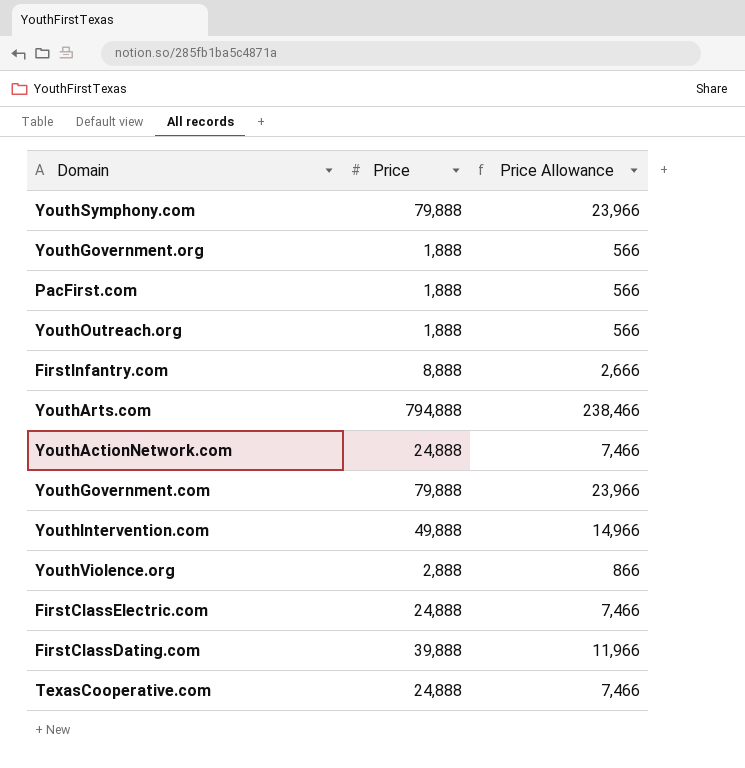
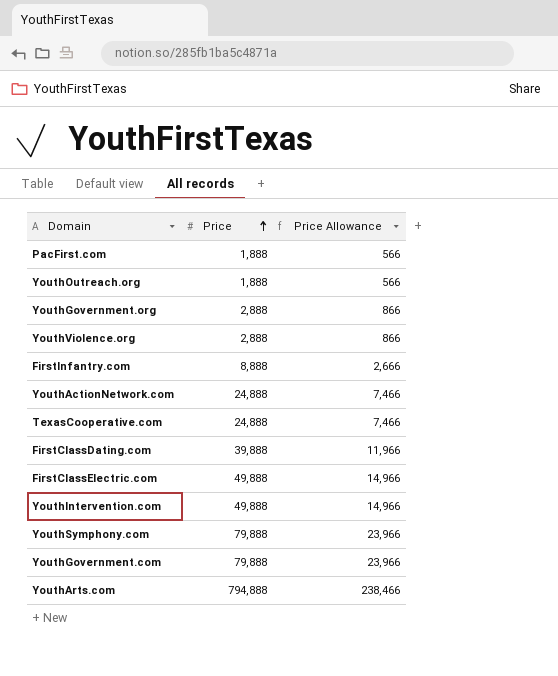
row order: none -> Price ascending
YouthGovernment.org | Price: 1,888 -> 2,888
YouthGovernment.org | Price Allowance: 566 -> 866
FirstClassElectric.com | Price: 24,888 -> 49,888
FirstClassElectric.com | Price Allowance: 7,466 -> 14,966

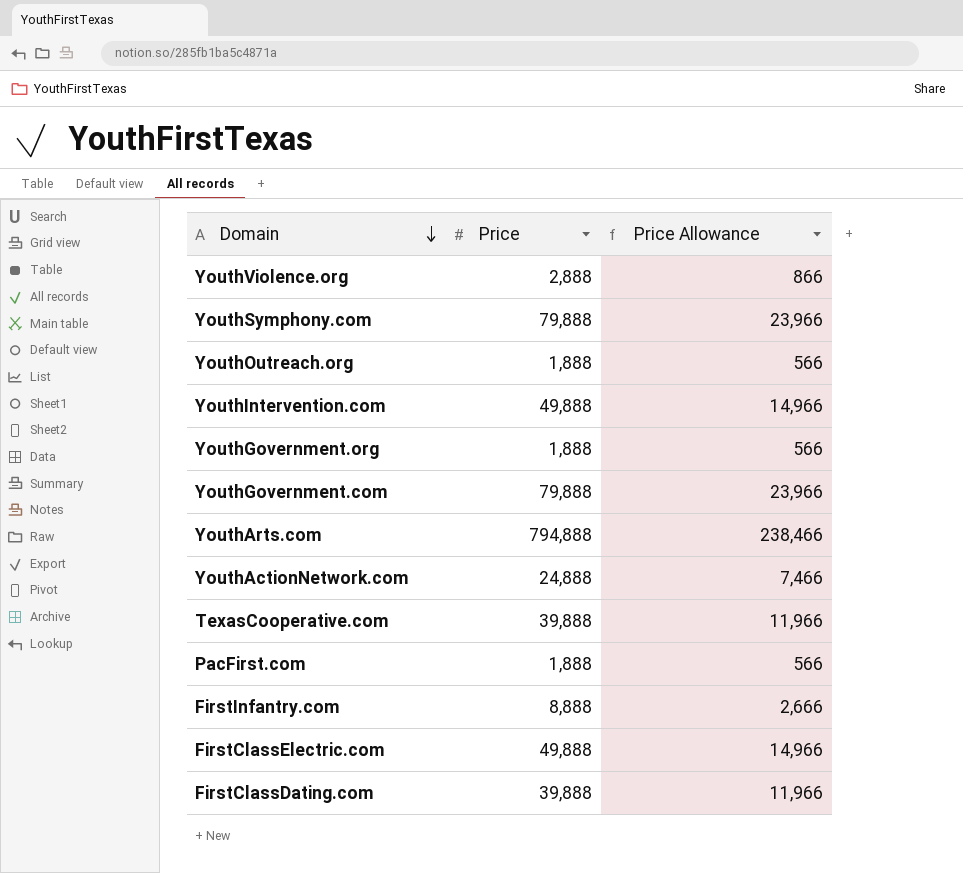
row order: Price ascending -> Domain descending
YouthGovernment.org | Price: 2,888 -> 1,888
YouthGovernment.org | Price Allowance: 866 -> 566
TexasCooperative.com | Price: 24,888 -> 39,888
TexasCooperative.com | Price Allowance: 7,466 -> 11,966

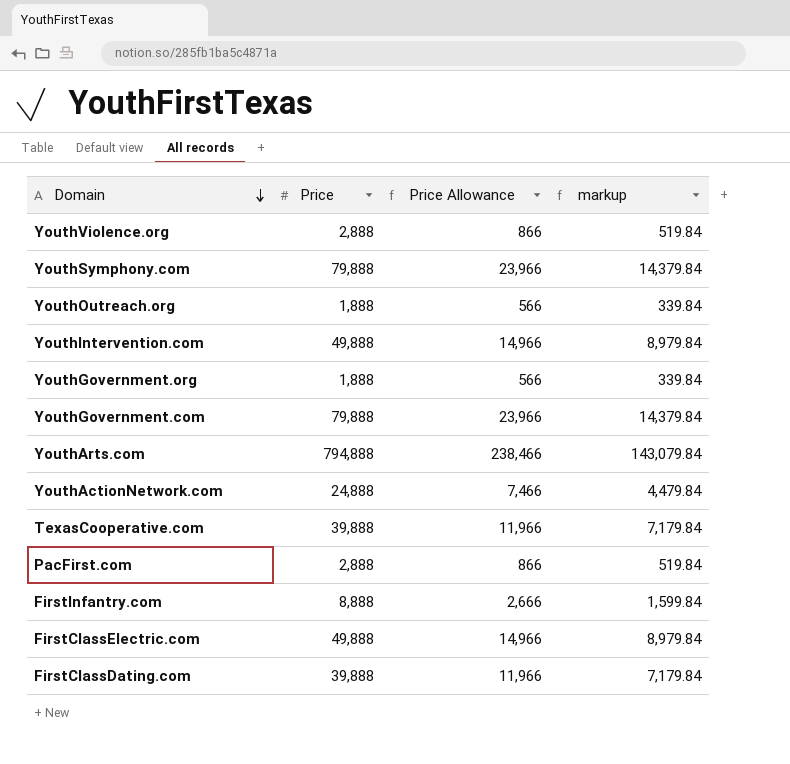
column markup | formula: none -> [Price] * 0.18
PacFirst.com | Price: 1,888 -> 2,888
PacFirst.com | Price Allowance: 566 -> 866

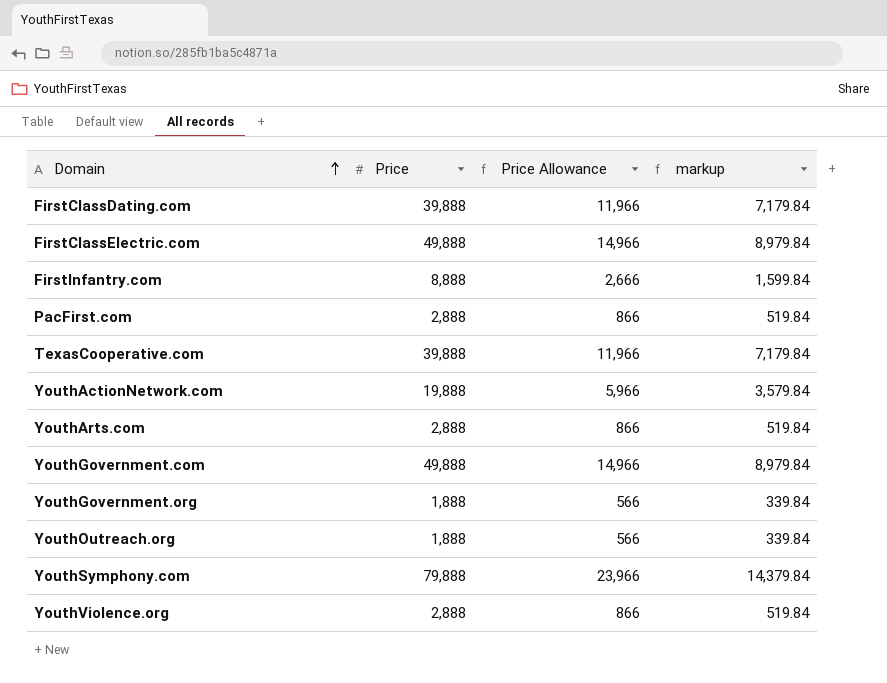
row order: Domain descending -> Domain ascending
row YouthIntervention.com: 49,888 | 14,966 | 8,979.84 -> none
YouthActionNetwork.com | Price: 24,888 -> 19,888
YouthActionNetwork.com | Price Allowance: 7,466 -> 5,966
YouthActionNetwork.com | markup: 4,479.84 -> 3,579.84
YouthArts.com | Price: 794,888 -> 2,888
YouthArts.com | Price Allowance: 238,466 -> 866
YouthArts.com | markup: 143,079.84 -> 519.84
YouthGovernment.com | Price: 79,888 -> 49,888
YouthGovernment.com | Price Allowance: 23,966 -> 14,966
YouthGovernment.com | markup: 14,379.84 -> 8,979.84

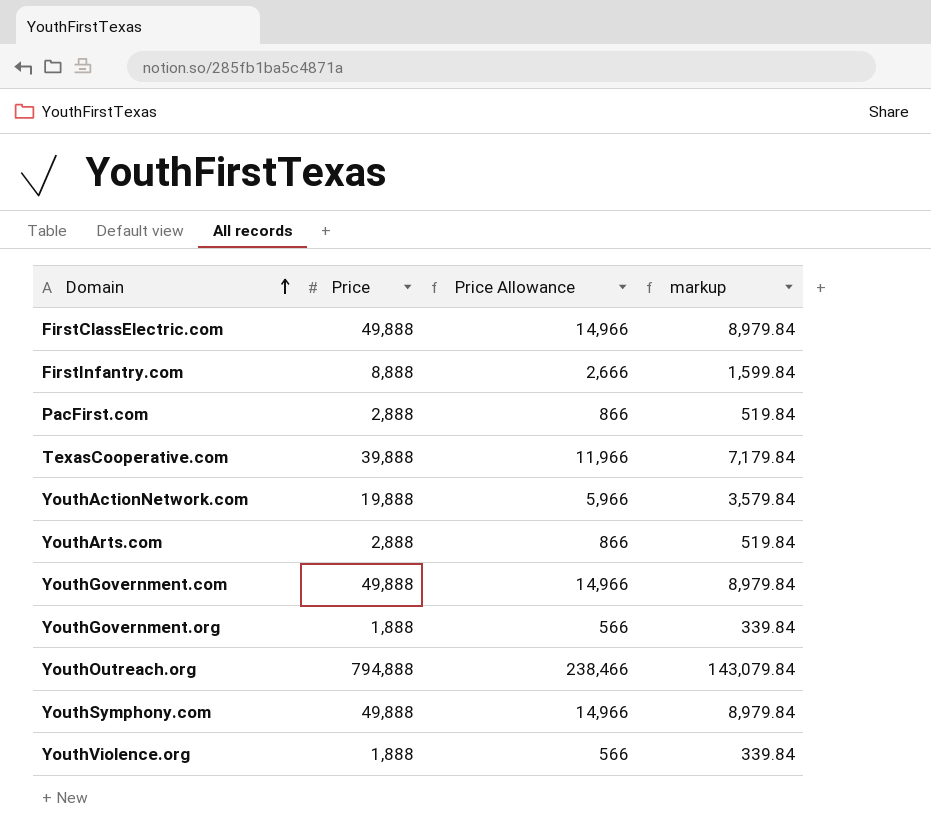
row FirstClassDating.com: 39,888 | 11,966 | 7,179.84 -> none
YouthOutreach.org | Price: 1,888 -> 794,888
YouthOutreach.org | Price Allowance: 566 -> 238,466
YouthOutreach.org | markup: 339.84 -> 143,079.84
YouthSymphony.com | Price: 79,888 -> 49,888
YouthSymphony.com | Price Allowance: 23,966 -> 14,966
YouthSymphony.com | markup: 14,379.84 -> 8,979.84
YouthViolence.org | Price: 2,888 -> 1,888
YouthViolence.org | Price Allowance: 866 -> 566
YouthViolence.org | markup: 519.84 -> 339.84

